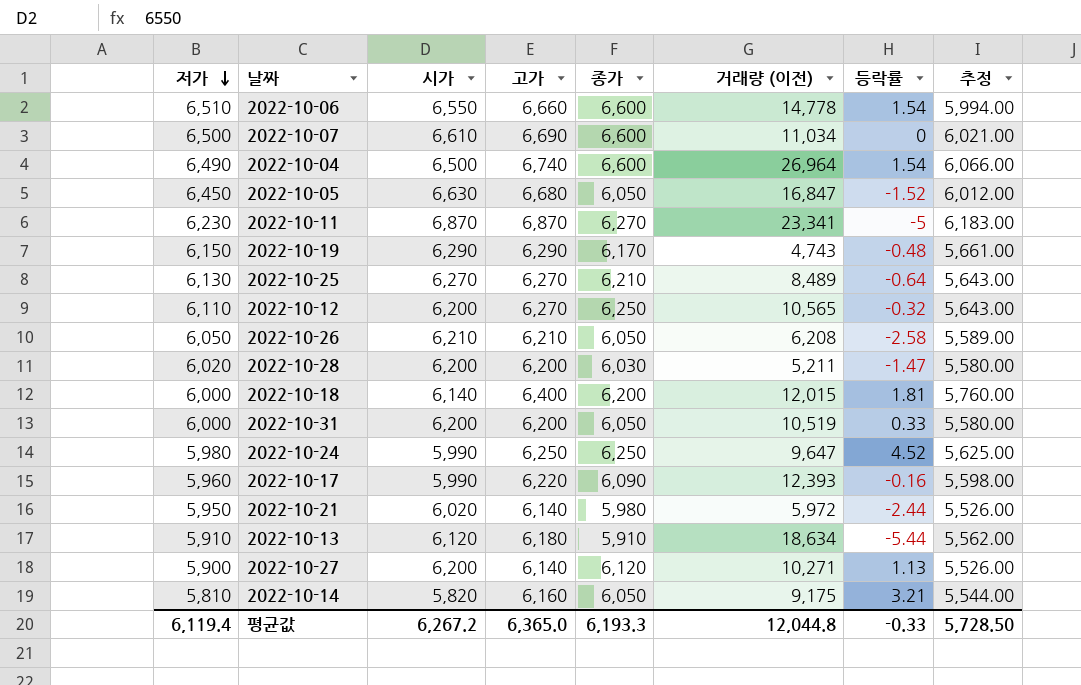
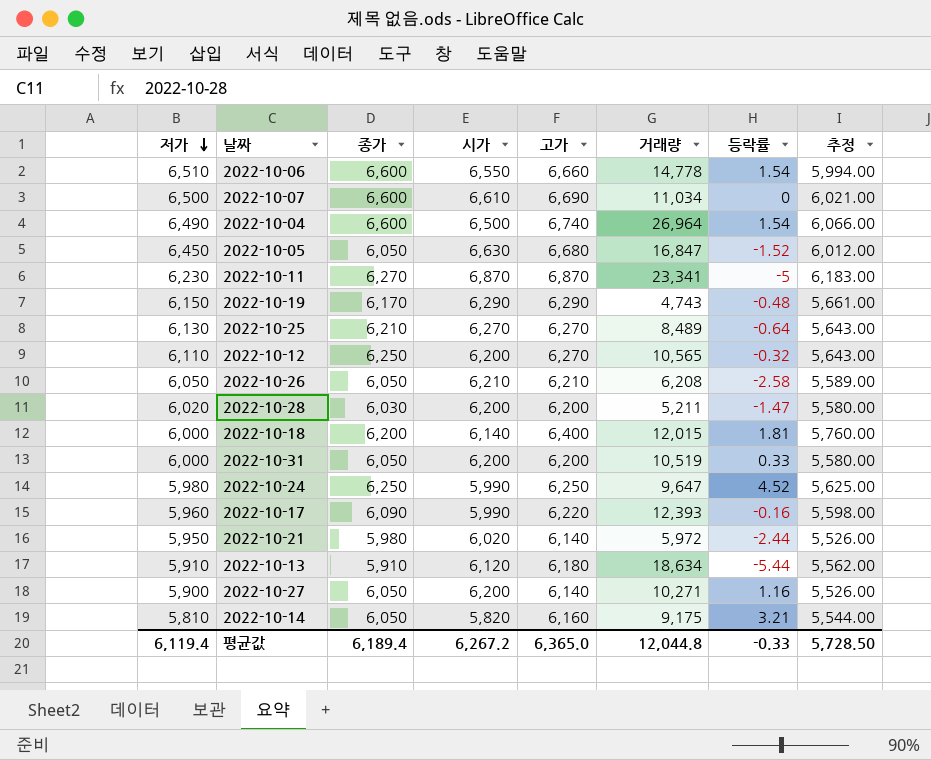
column 종가 | position: 5 -> 3
column name: 거래량 (이전) -> 거래량
2022-10-27 | 종가: 6,120 -> 6,050
2022-10-27 | 등락률: 1.13 -> 1.16
평균값 | 종가: 6,193.3 -> 6,189.4

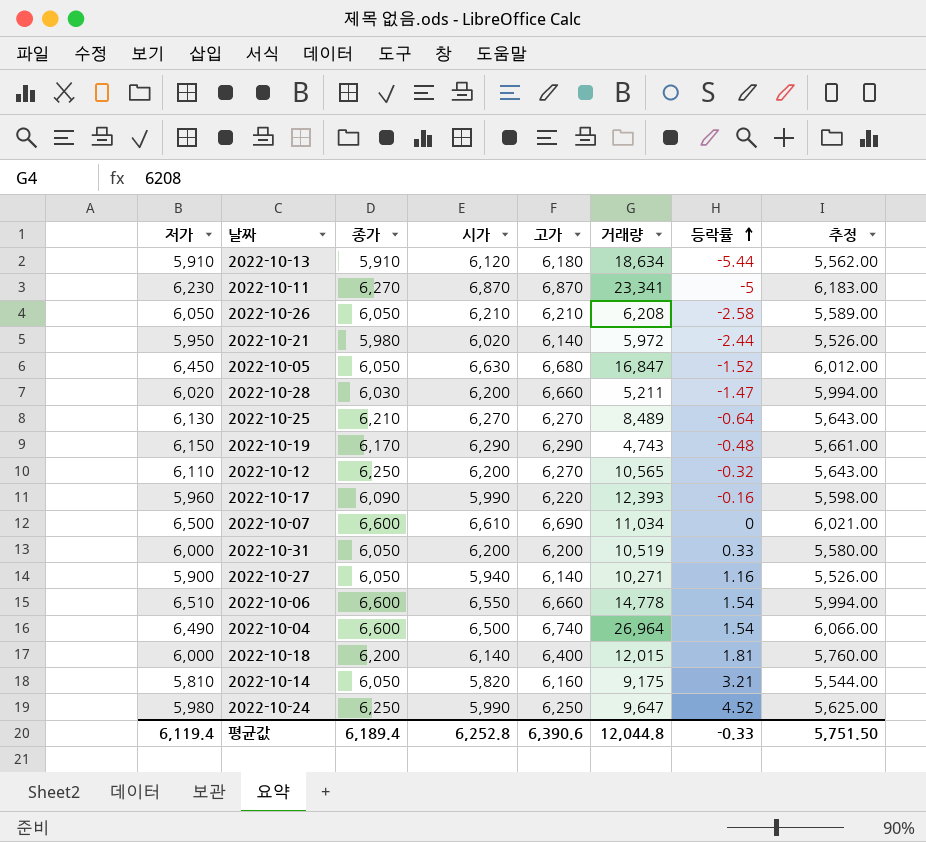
row order: 저가 descending -> 등락률 ascending
2022-10-28 | 고가: 6,200 -> 6,660
2022-10-28 | 추정: 5,580.00 -> 5,994.00
2022-10-27 | 시가: 6,200 -> 5,940
평균값 | 시가: 6,267.2 -> 6,252.8
평균값 | 고가: 6,365.0 -> 6,390.6
평균값 | 추정: 5,728.50 -> 5,751.50

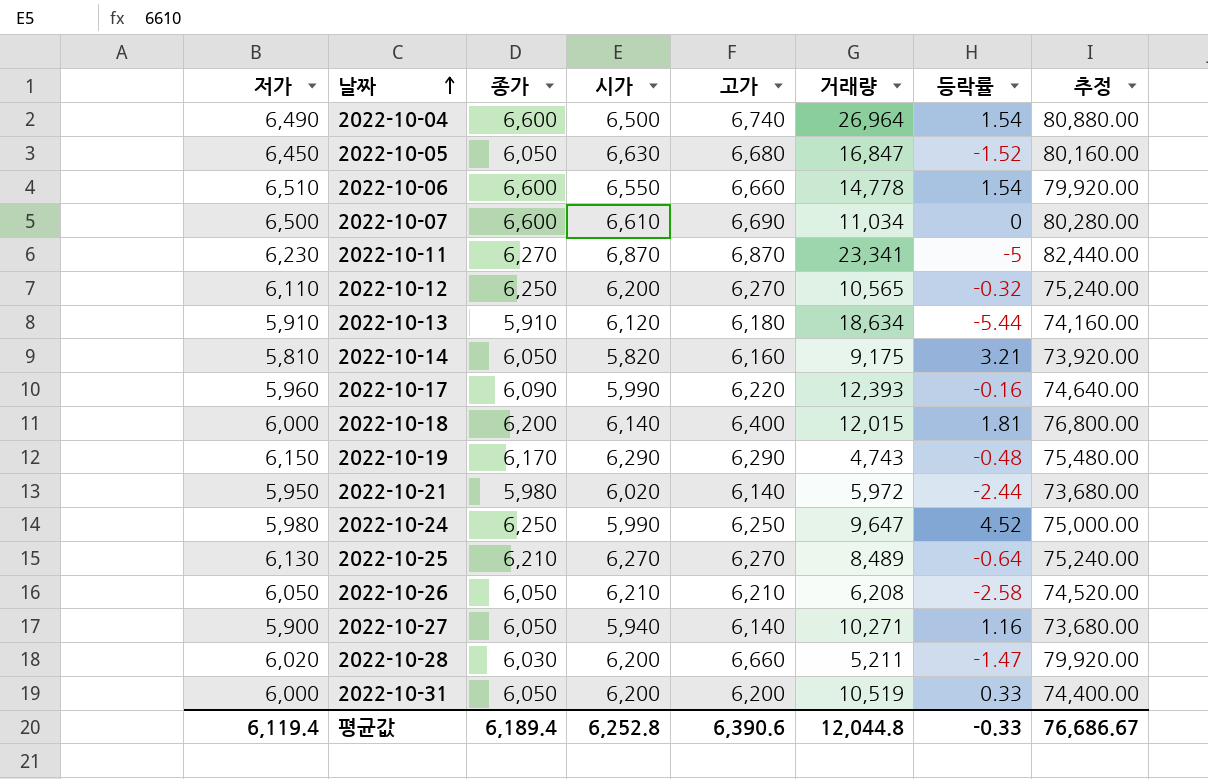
row order: 등락률 ascending -> 날짜 ascending
column 추정 | formula: [고가] * 0.9 -> [고가] * 12
평균값 | 추정: 5,751.50 -> 76,686.67

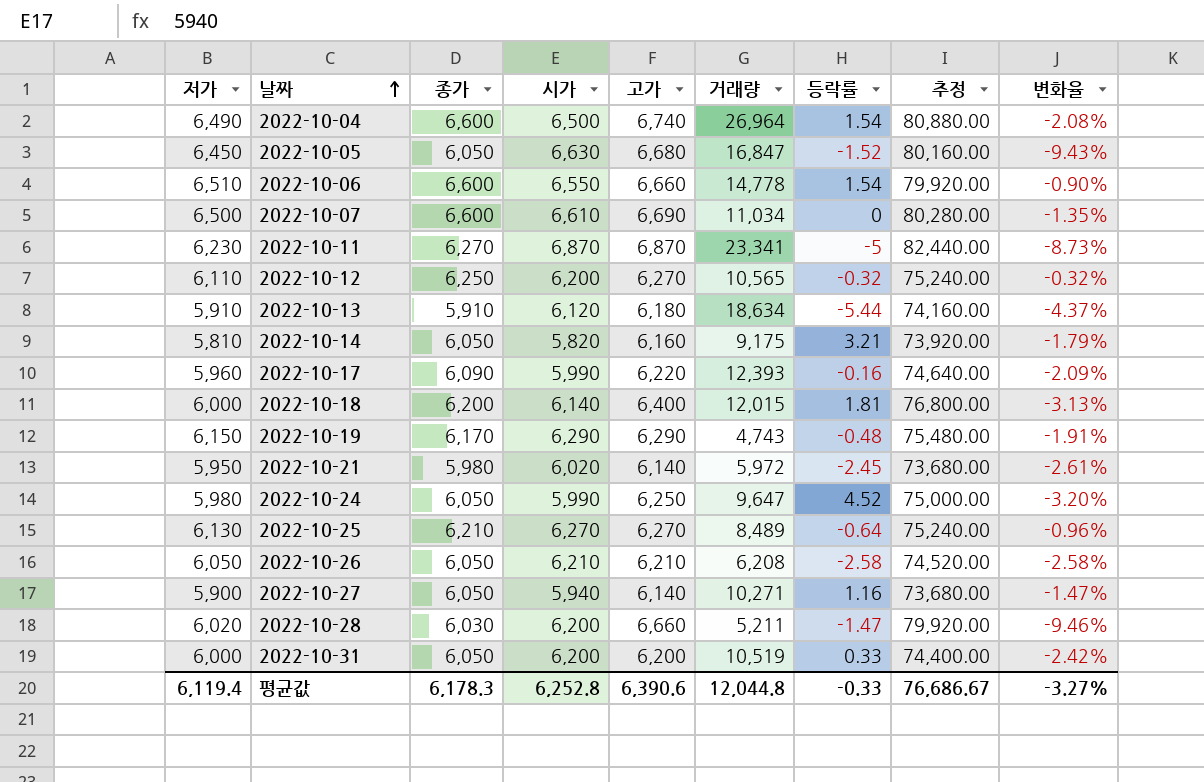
column 변화율 | formula: none -> ([종가] - [고가]) / [고가]
2022-10-21 | 등락률: -2.44 -> -2.45
2022-10-24 | 종가: 6,250 -> 6,050
평균값 | 종가: 6,189.4 -> 6,178.3

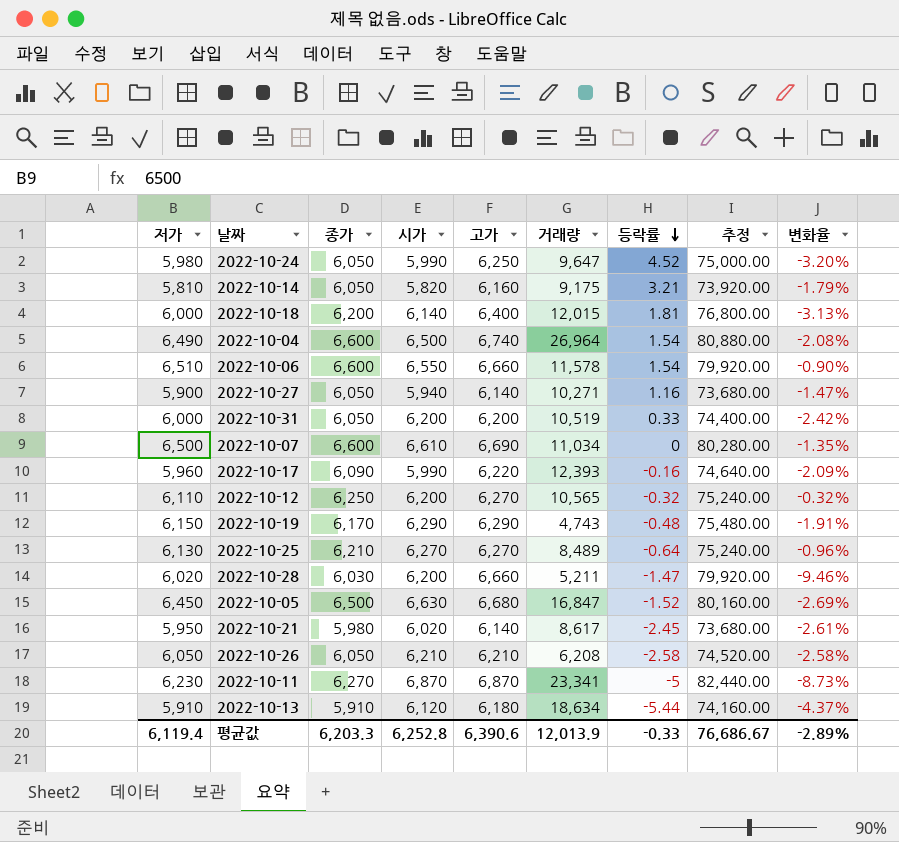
row order: 날짜 ascending -> 등락률 descending
2022-10-06 | 거래량: 14,778 -> 11,578
2022-10-05 | 종가: 6,050 -> 6,500
2022-10-05 | 변화율: -9.43% -> -2.69%
2022-10-21 | 거래량: 5,972 -> 8,617
평균값 | 종가: 6,178.3 -> 6,203.3
평균값 | 거래량: 12,044.8 -> 12,013.9
평균값 | 변화율: -3.27% -> -2.89%

